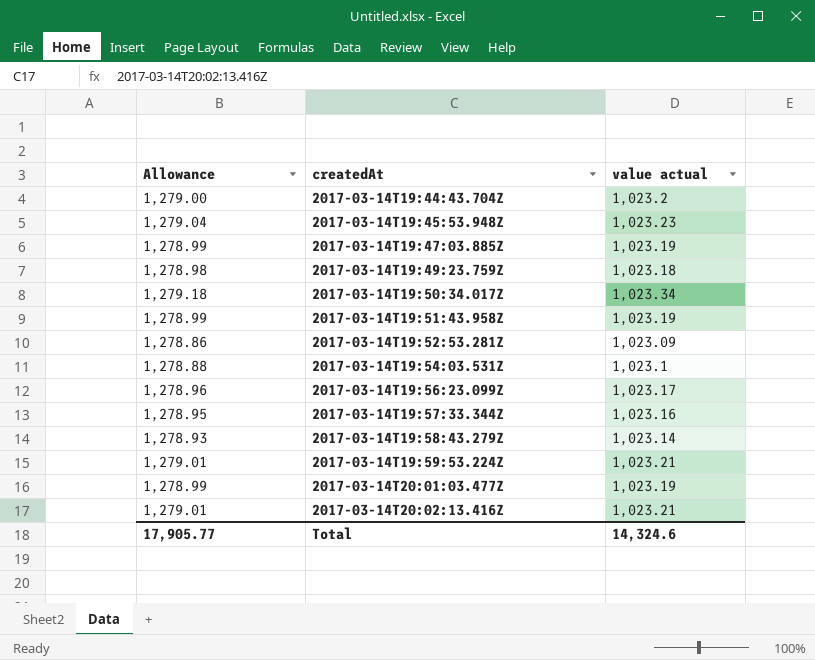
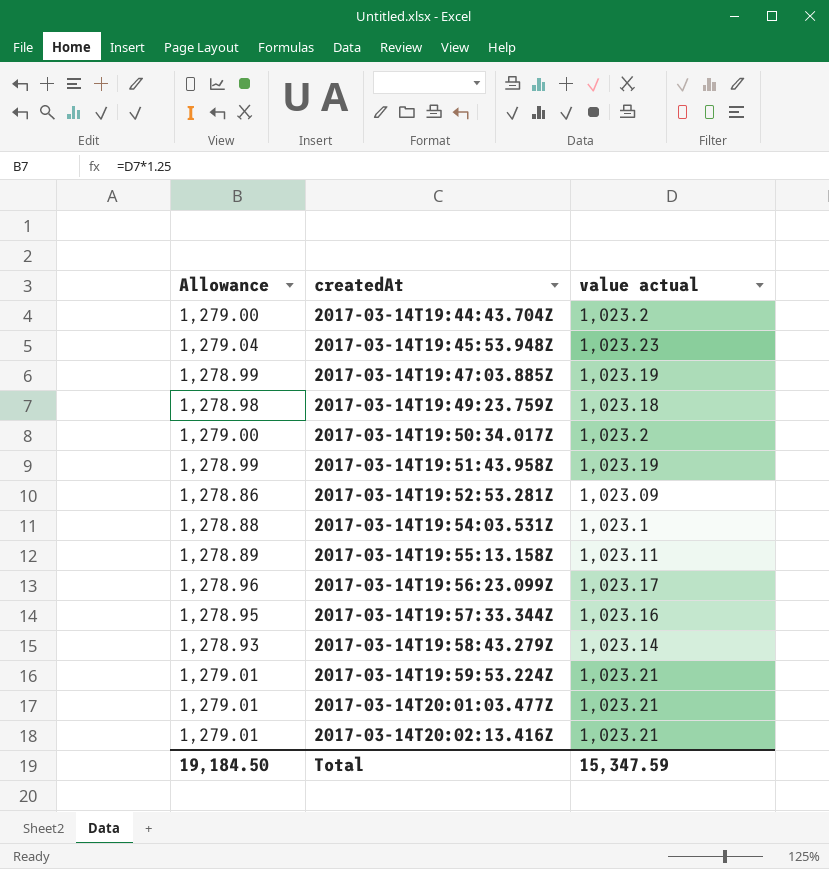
2017-03-14T19:50:34.017Z | Allowance: 1,279.18 -> 1,279.00
2017-03-14T19:50:34.017Z | value actual: 1,023.34 -> 1,023.2
row 2017-03-14T19:55:13.158Z: none -> 1,278.89 | 1,023.11
2017-03-14T20:01:03.477Z | Allowance: 1,278.99 -> 1,279.01
2017-03-14T20:01:03.477Z | value actual: 1,023.19 -> 1,023.21
Total | Allowance: 17,905.77 -> 19,184.50
Total | value actual: 14,324.6 -> 15,347.59

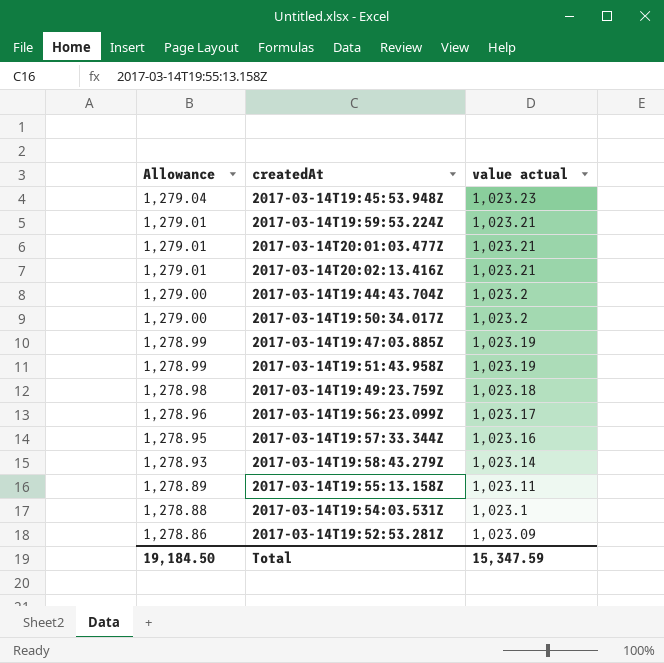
row order: createdAt ascending -> Allowance descending

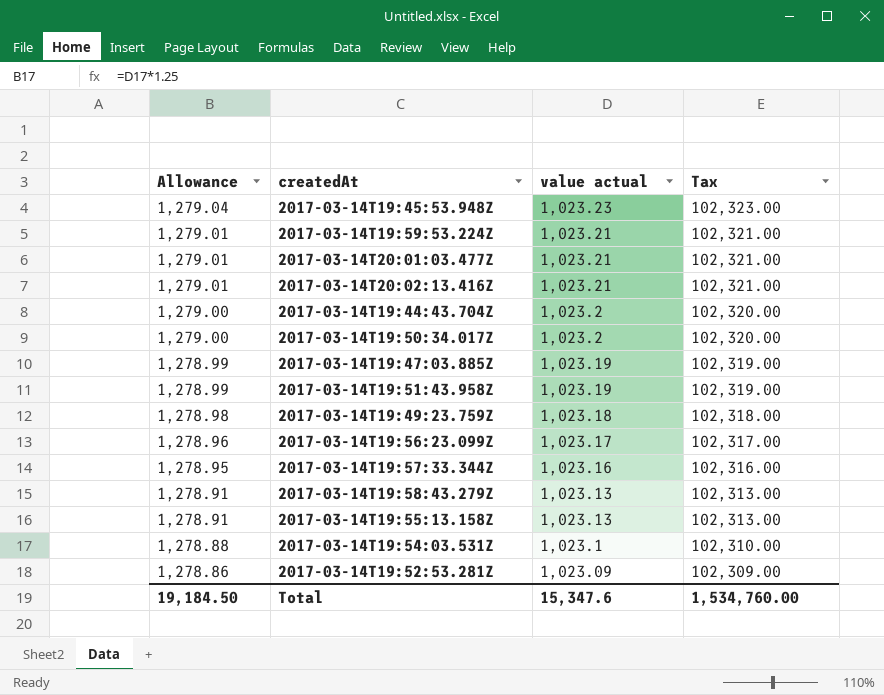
column Tax | formula: none -> [value actual] * 100
2017-03-14T19:58:43.279Z | Allowance: 1,278.93 -> 1,278.91
2017-03-14T19:58:43.279Z | value actual: 1,023.14 -> 1,023.13
2017-03-14T19:55:13.158Z | Allowance: 1,278.89 -> 1,278.91
2017-03-14T19:55:13.158Z | value actual: 1,023.11 -> 1,023.13
Total | value actual: 15,347.59 -> 15,347.6

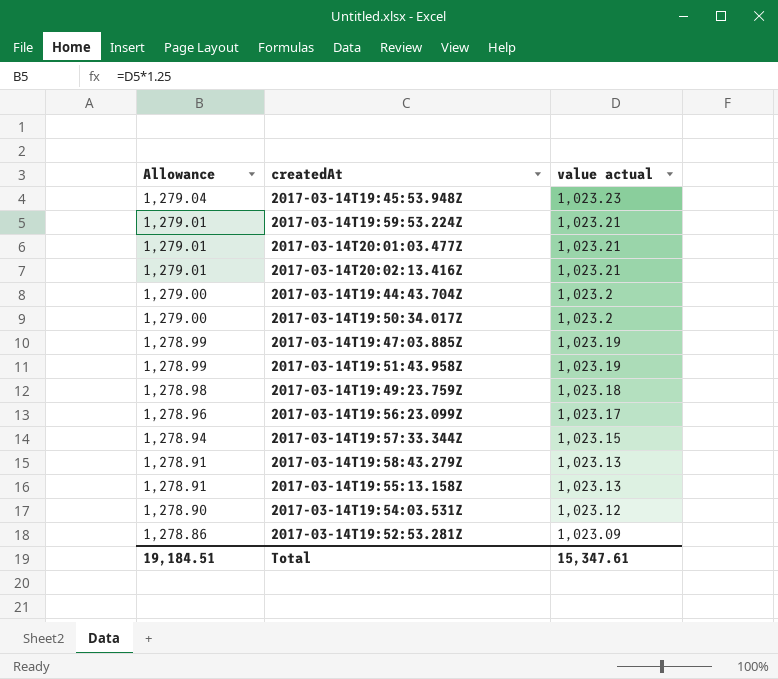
column Tax | formula: [value actual] * 100 -> none
2017-03-14T19:57:33.344Z | Allowance: 1,278.95 -> 1,278.94
2017-03-14T19:57:33.344Z | value actual: 1,023.16 -> 1,023.15
2017-03-14T19:54:03.531Z | Allowance: 1,278.88 -> 1,278.90
2017-03-14T19:54:03.531Z | value actual: 1,023.1 -> 1,023.12
Total | Allowance: 19,184.50 -> 19,184.51
Total | value actual: 15,347.6 -> 15,347.61

